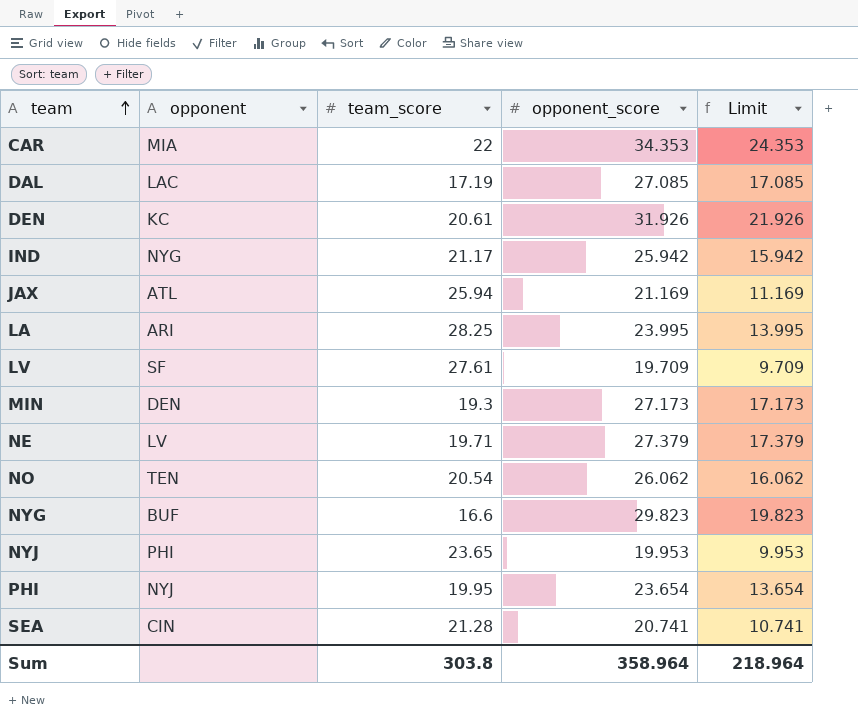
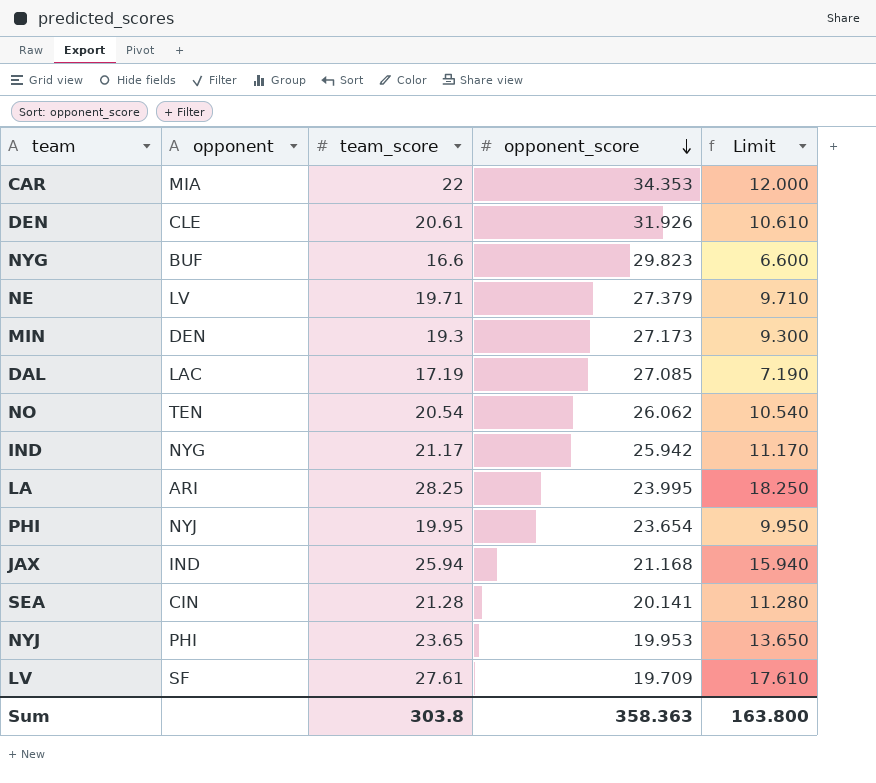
row order: team ascending -> opponent_score descending
column Limit | formula: [opponent_score] - 10 -> [team_score] - 10
DEN | opponent: KC -> CLE
JAX | opponent: ATL -> IND
JAX | opponent_score: 21.169 -> 21.168
SEA | opponent_score: 20.741 -> 20.141
Sum | opponent_score: 358.964 -> 358.363
Sum | Limit: 218.964 -> 163.800

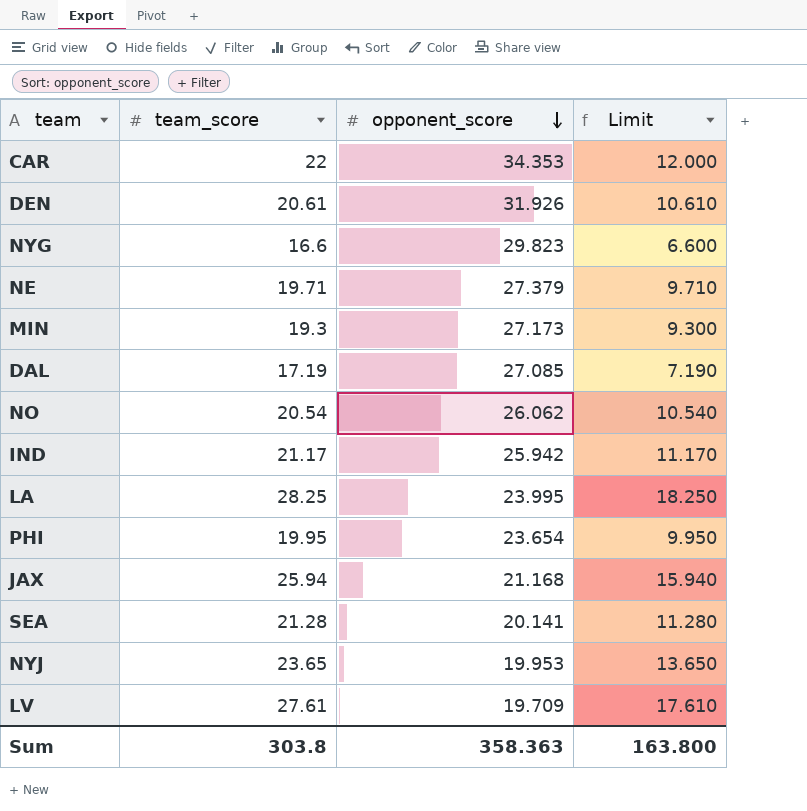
column opponent | position: 2 -> none

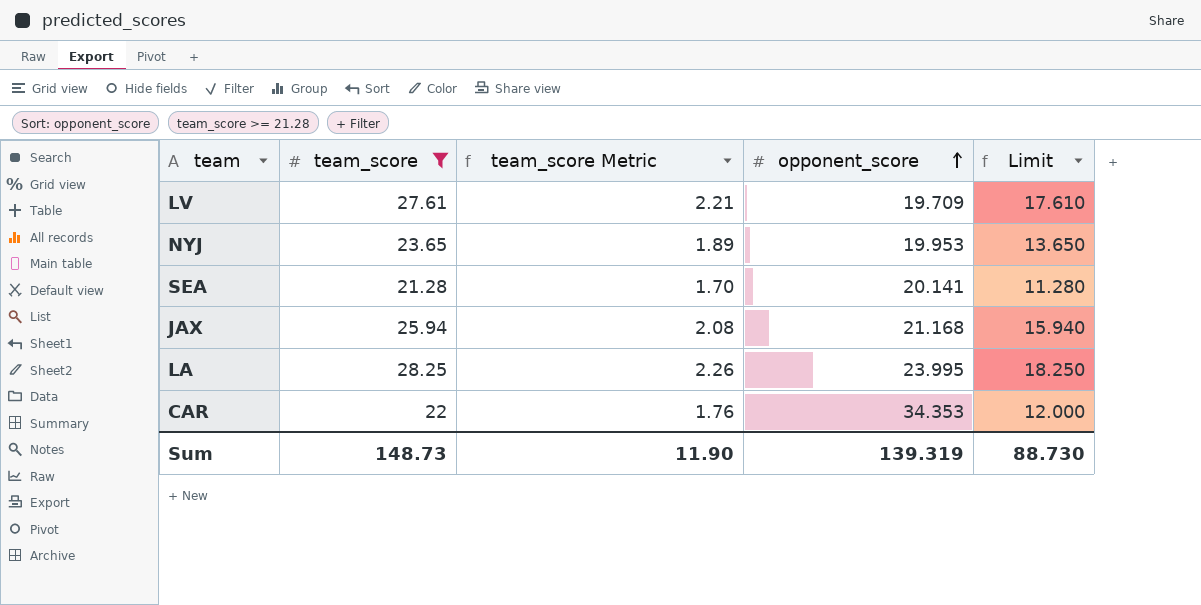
filter: none -> team_score >= 21.28
row order: opponent_score descending -> opponent_score ascending
column team_score Metric | formula: none -> [team_score] * 0.08
Sum | team_score: 303.8 -> 148.73
Sum | opponent_score: 358.363 -> 139.319
Sum | Limit: 163.800 -> 88.730

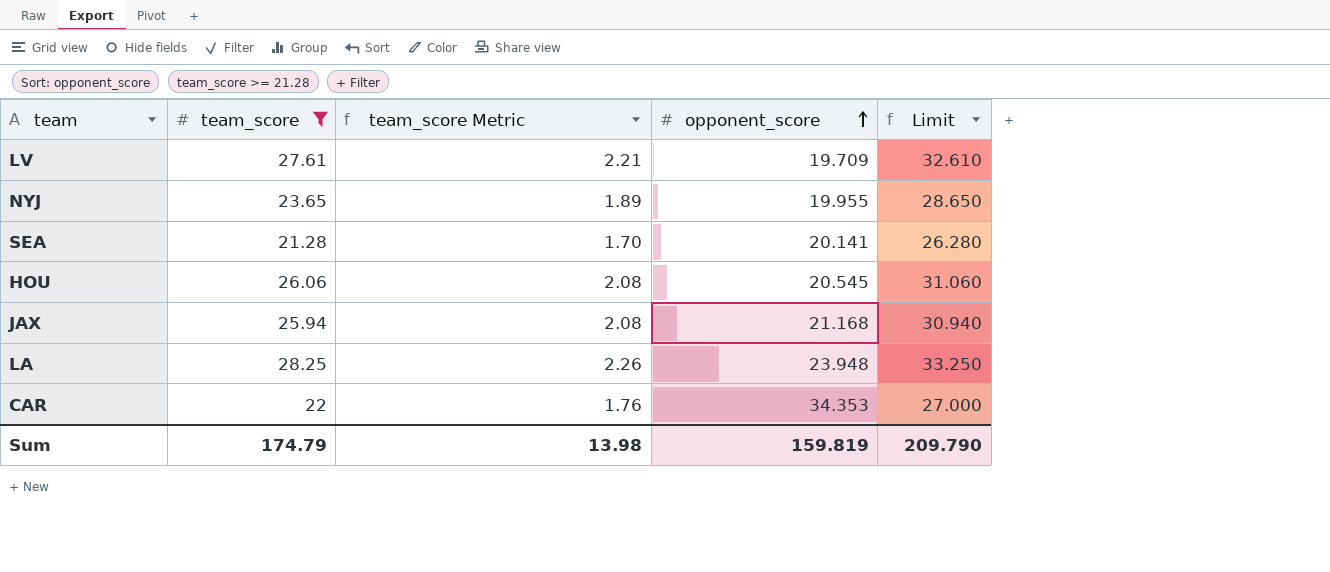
column Limit | formula: [team_score] - 10 -> [team_score] + 5
NYJ | opponent_score: 19.953 -> 19.955
row HOU: none -> 26.06 | 2.08 | 20.545 | 31.060
LA | opponent_score: 23.995 -> 23.948
Sum | team_score: 148.73 -> 174.79
Sum | team_score Metric: 11.90 -> 13.98
Sum | opponent_score: 139.319 -> 159.819
Sum | Limit: 88.730 -> 209.790

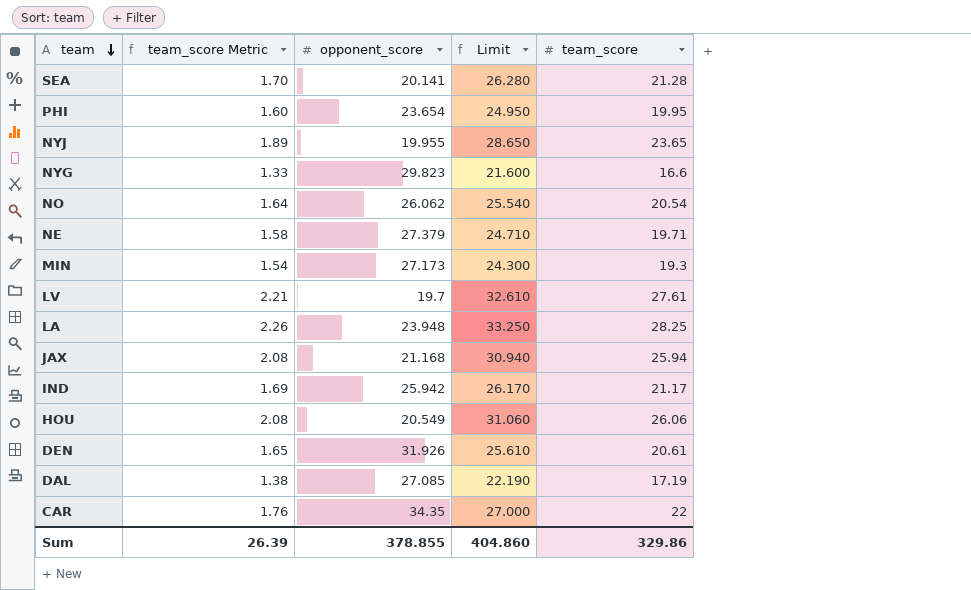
filter: team_score >= 21.28 -> none
row order: opponent_score ascending -> team descending
column team_score | position: 2 -> 5
LV | opponent_score: 19.709 -> 19.7
HOU | opponent_score: 20.545 -> 20.549
CAR | opponent_score: 34.353 -> 34.35
Sum | team_score Metric: 13.98 -> 26.39
Sum | opponent_score: 159.819 -> 378.855
Sum | Limit: 209.790 -> 404.860
Sum | team_score: 174.79 -> 329.86

